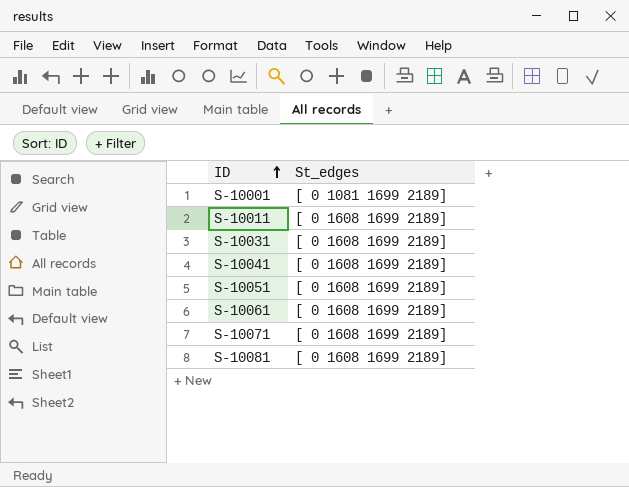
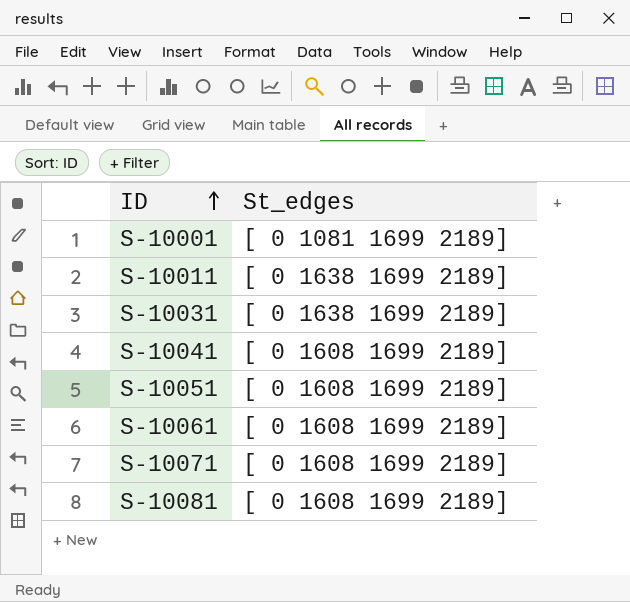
S-10011 | St_edges: [ 0 1608 1699 2189] -> [ 0 1638 1699 2189]
S-10031 | St_edges: [ 0 1608 1699 2189] -> [ 0 1638 1699 2189]

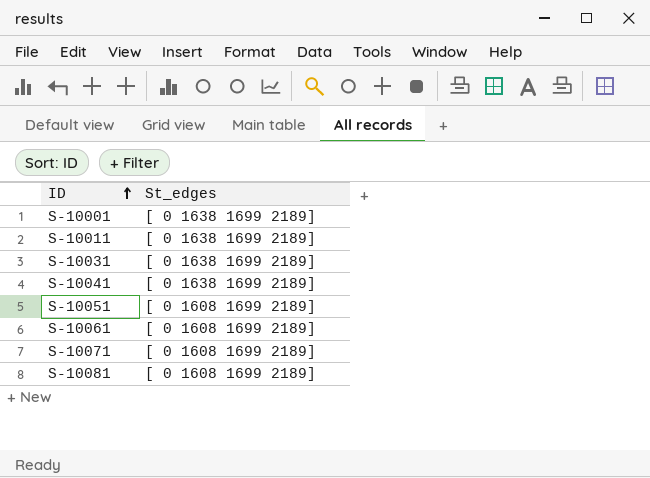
S-10001 | St_edges: [ 0 1081 1699 2189] -> [ 0 1638 1699 2189]
S-10041 | St_edges: [ 0 1608 1699 2189] -> [ 0 1638 1699 2189]

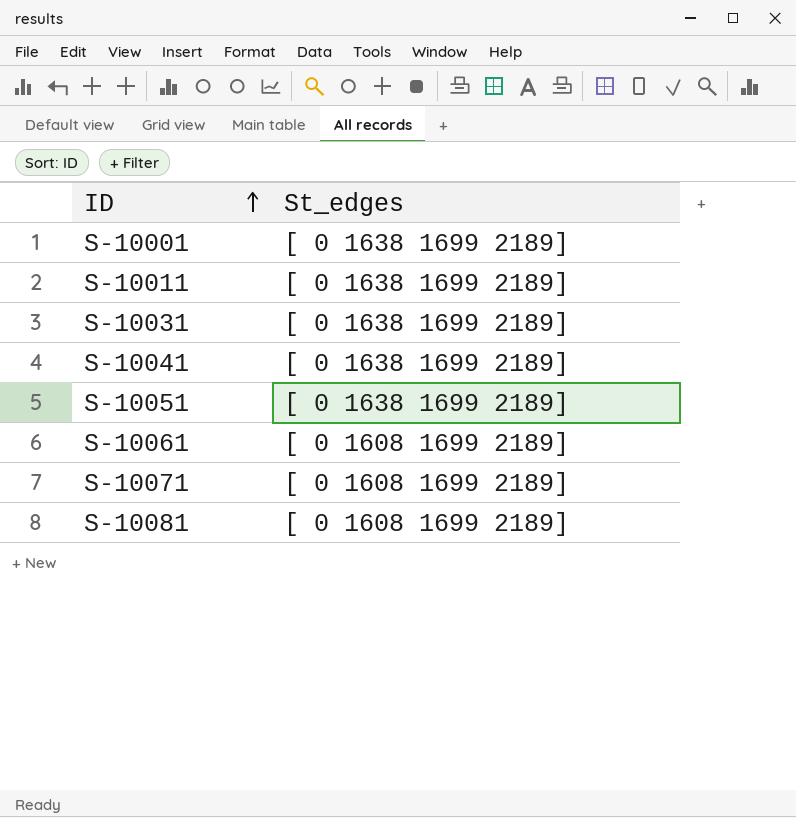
S-10051 | St_edges: [ 0 1608 1699 2189] -> [ 0 1638 1699 2189]

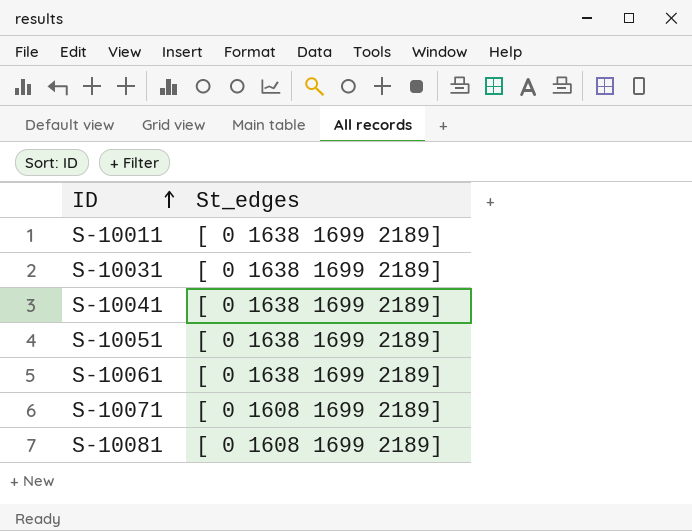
row S-10001: [ 0 1638 1699 2189] -> none
S-10061 | St_edges: [ 0 1608 1699 2189] -> [ 0 1638 1699 2189]

